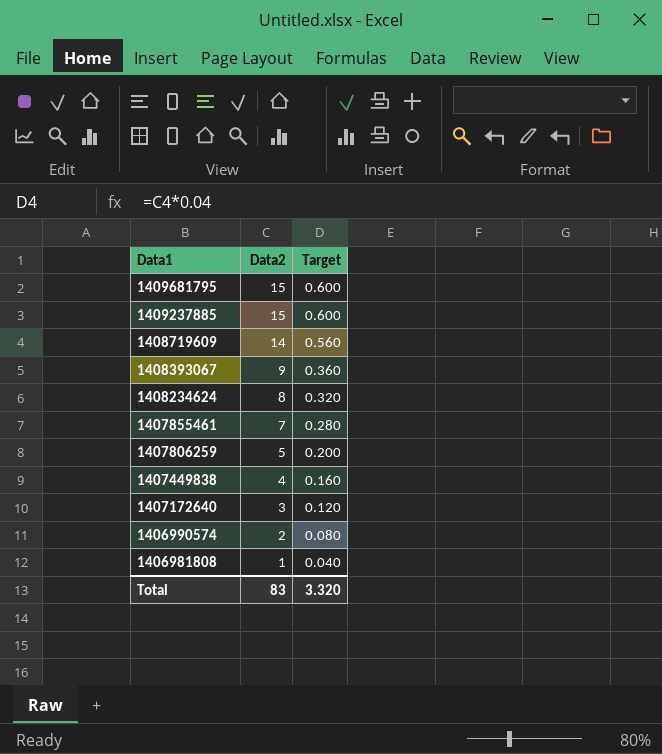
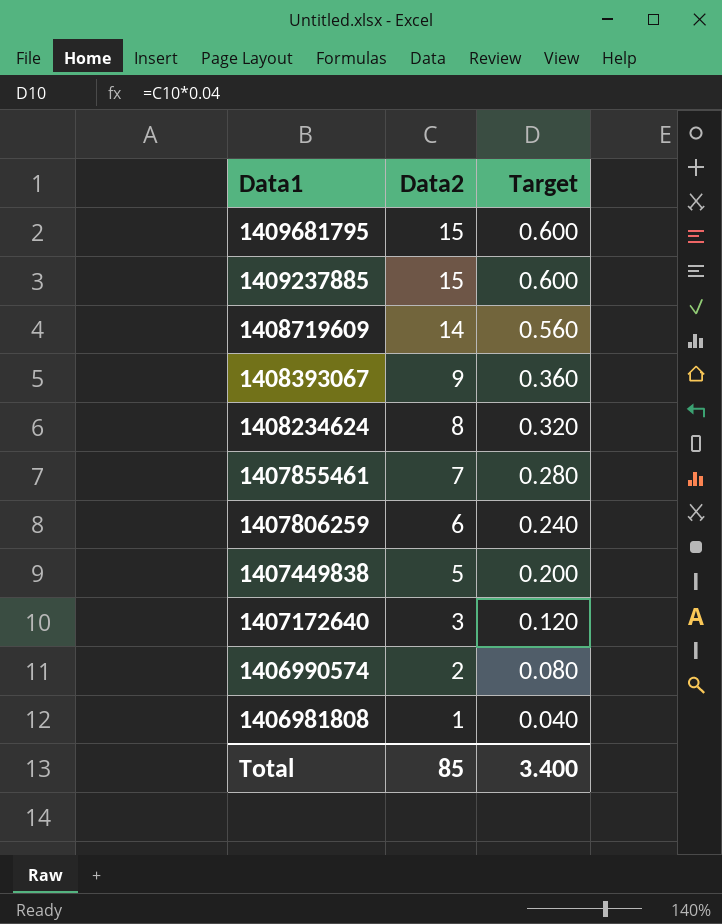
1407806259 | Data2: 5 -> 6
1407806259 | Target: 0.200 -> 0.240
1407449838 | Data2: 4 -> 5
1407449838 | Target: 0.160 -> 0.200
Total | Data2: 83 -> 85
Total | Target: 3.320 -> 3.400

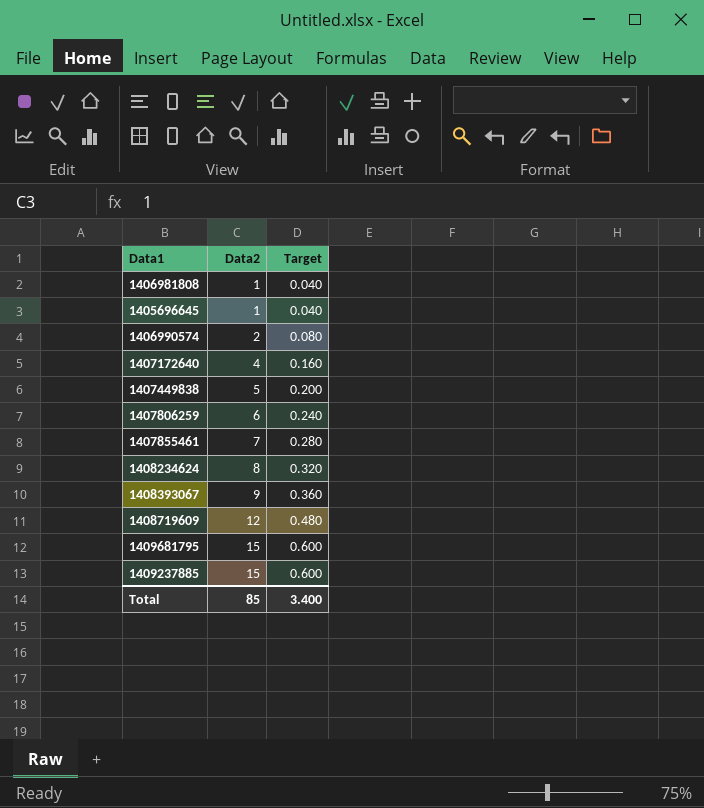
row order: Data1 descending -> Data2 ascending
row 1405696645: none -> 1 | 0.040
1407172640 | Data2: 3 -> 4
1407172640 | Target: 0.120 -> 0.160
1408719609 | Data2: 14 -> 12
1408719609 | Target: 0.560 -> 0.480

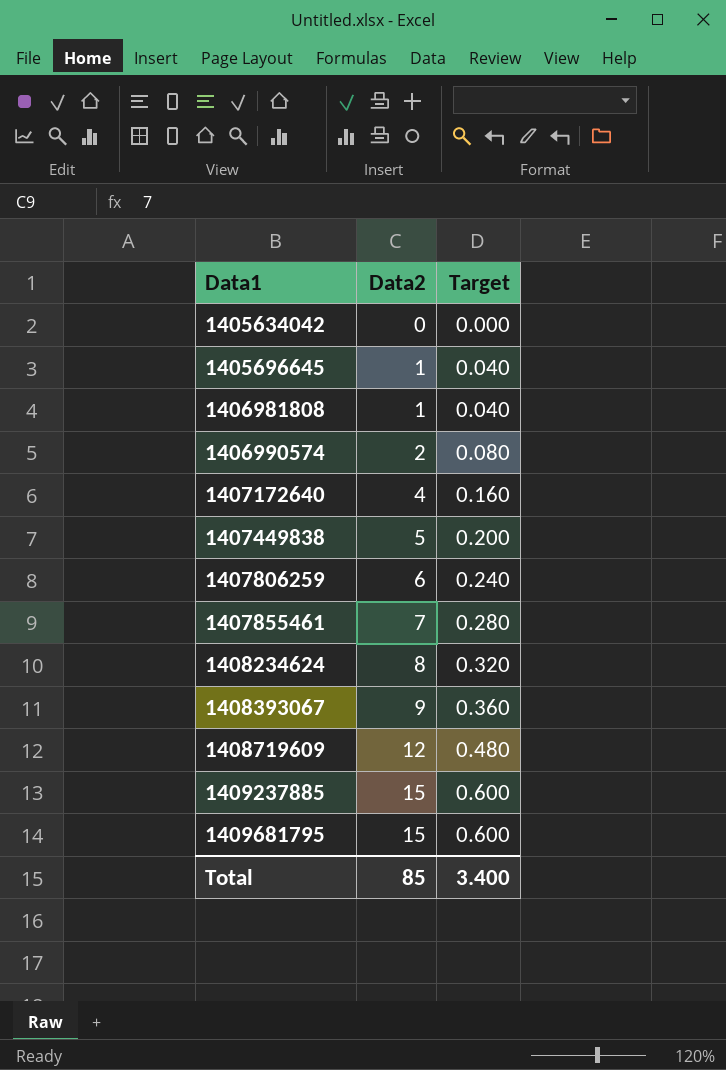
row order: Data2 ascending -> Data1 ascending
row 1405634042: none -> 0 | 0.000

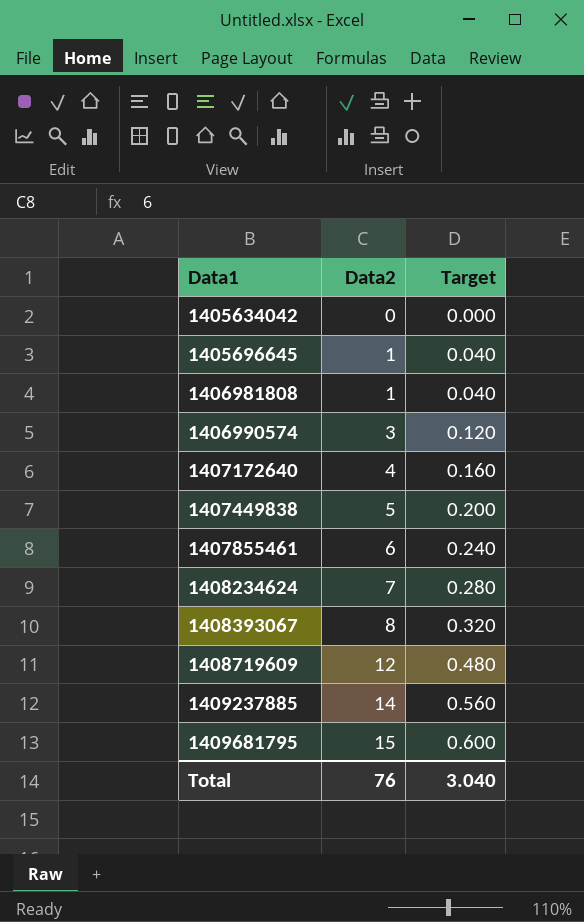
row 1407806259: 6 | 0.240 -> none
1406990574 | Data2: 2 -> 3
1406990574 | Target: 0.080 -> 0.120
1407855461 | Data2: 7 -> 6
1407855461 | Target: 0.280 -> 0.240
1408234624 | Data2: 8 -> 7
1408234624 | Target: 0.320 -> 0.280
1408393067 | Data2: 9 -> 8
1408393067 | Target: 0.360 -> 0.320
1409237885 | Data2: 15 -> 14
1409237885 | Target: 0.600 -> 0.560
Total | Data2: 85 -> 76
Total | Target: 3.400 -> 3.040

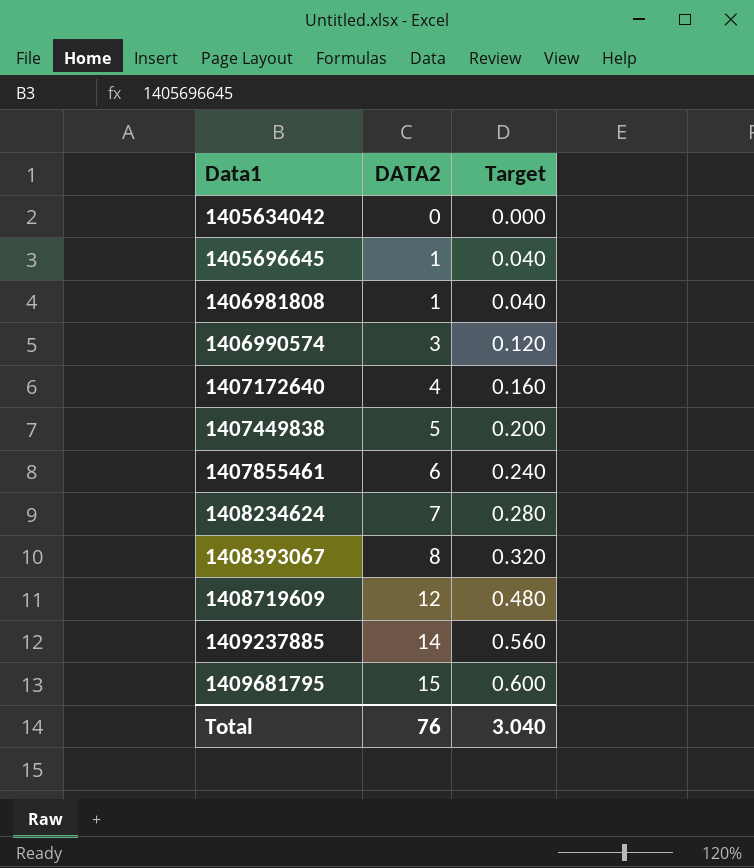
column name: Data2 -> DATA2

